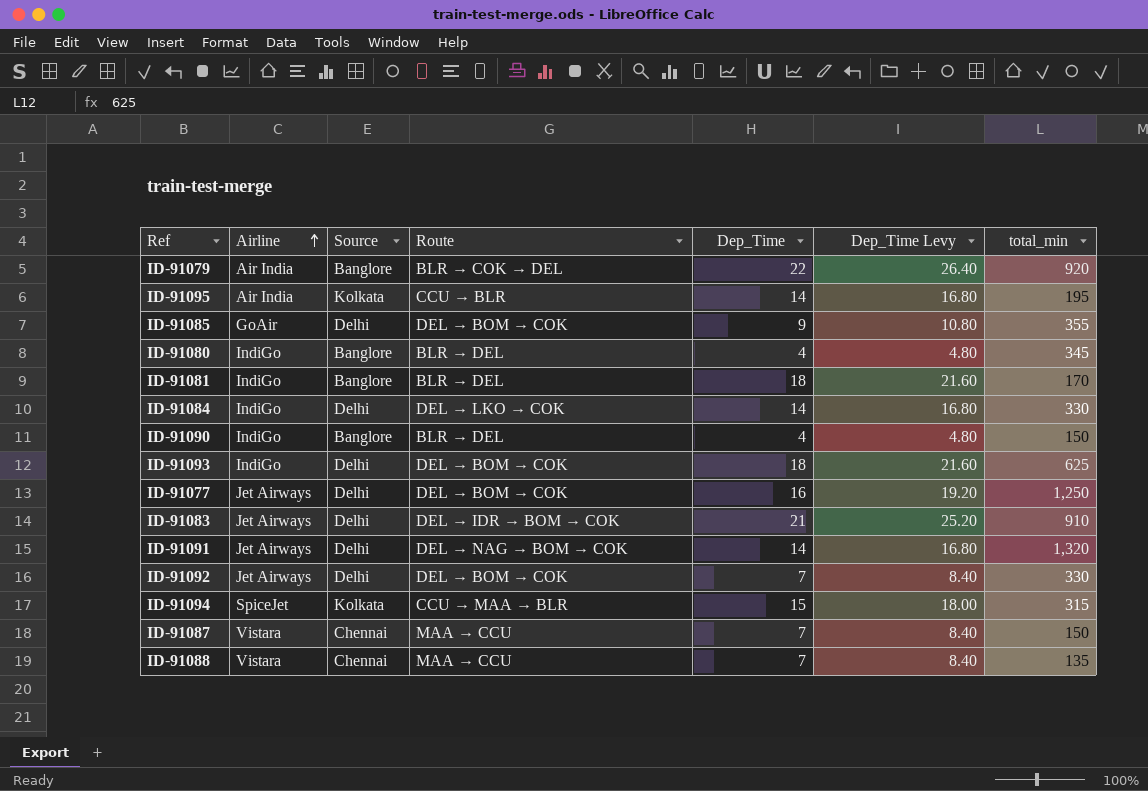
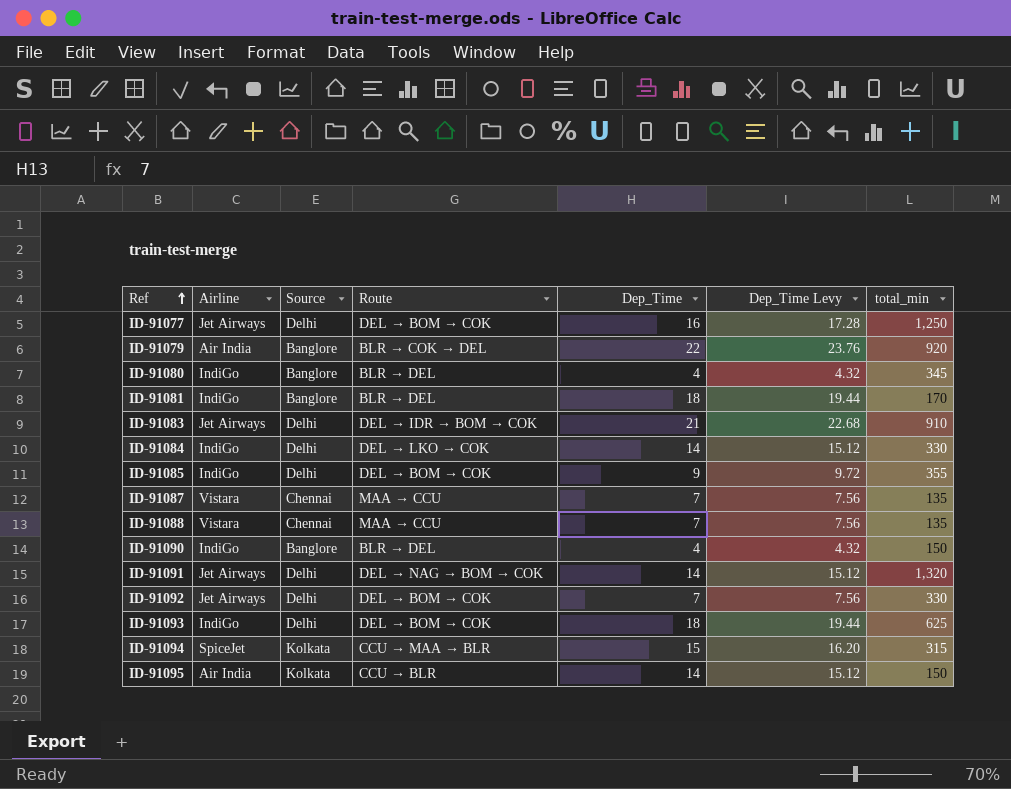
row order: Airline ascending -> Ref ascending
column Dep_Time Levy | formula: [Dep_Time] * 1.2 -> [Dep_Time] * 1.08
ID-91085 | Airline: GoAir -> IndiGo
ID-91087 | total_min: 150 -> 135
ID-91095 | total_min: 195 -> 150

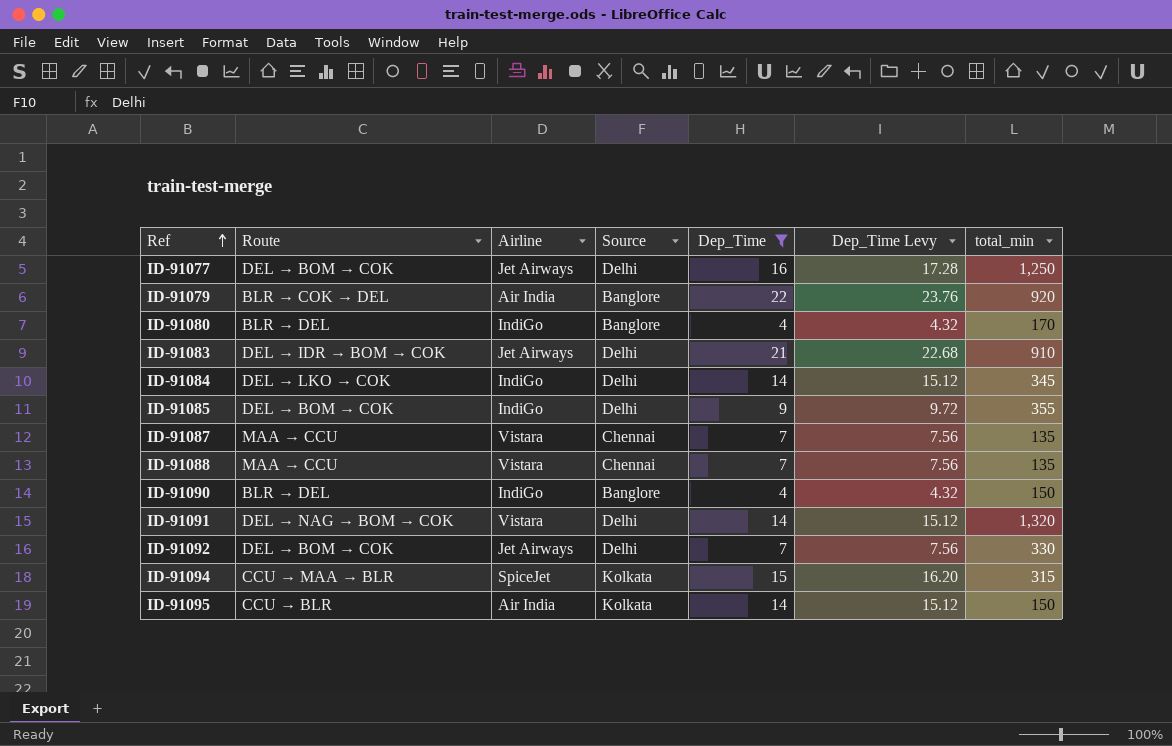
filter: none -> Dep_Time != 18
column Route | position: 4 -> 2
ID-91080 | total_min: 345 -> 170
ID-91084 | total_min: 330 -> 345
ID-91091 | Airline: Jet Airways -> Vistara

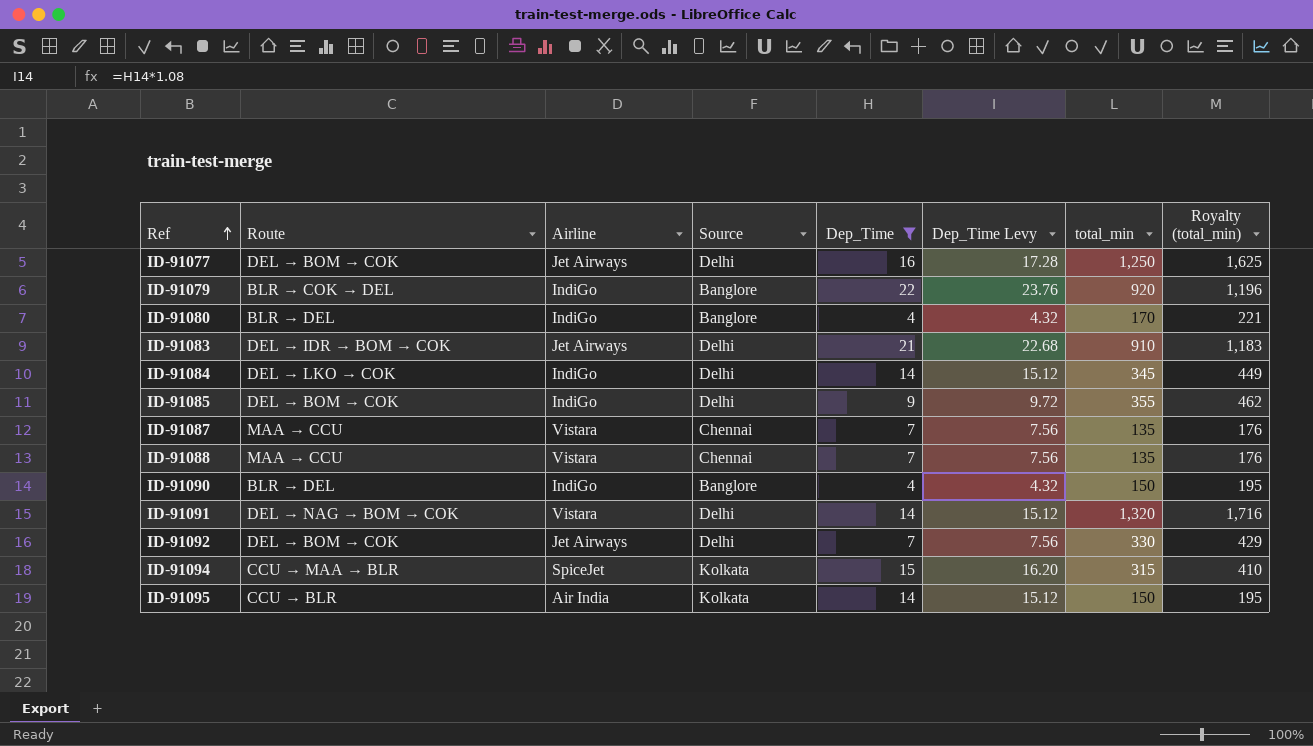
column Royalty (total_min) | formula: none -> [total_min] * 1.3
ID-91079 | Airline: Air India -> IndiGo

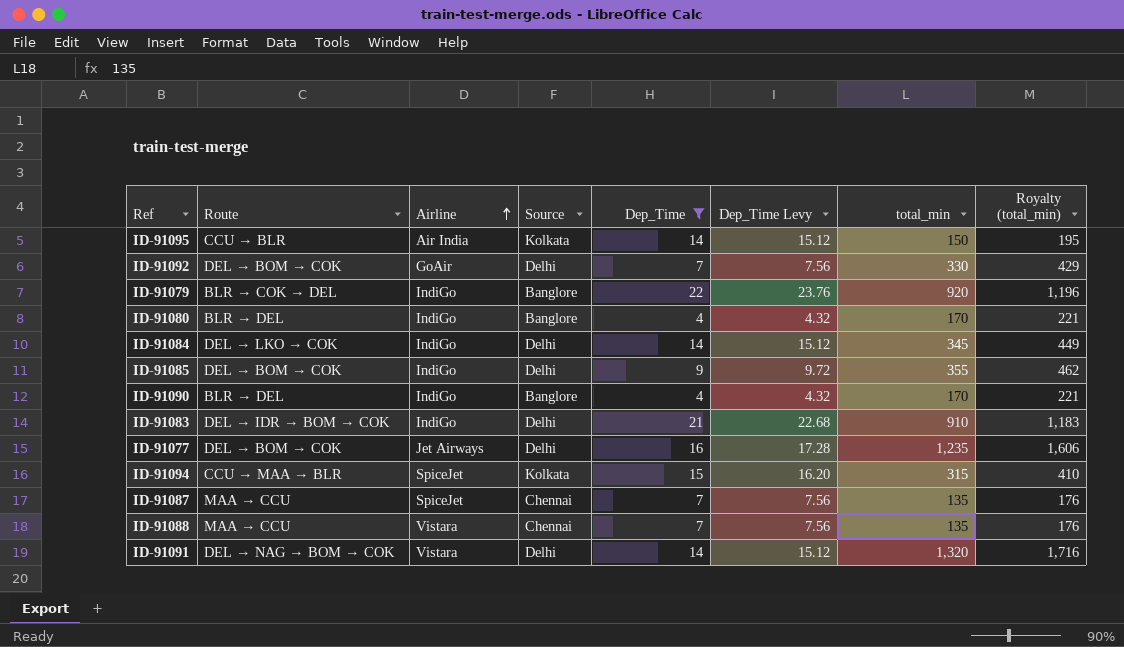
row order: Ref ascending -> Airline ascending
ID-91092 | Airline: Jet Airways -> GoAir
ID-91090 | total_min: 150 -> 170
ID-91090 | Royalty (total_min): 195 -> 221
ID-91083 | Airline: Jet Airways -> IndiGo
ID-91077 | total_min: 1,250 -> 1,235
ID-91077 | Royalty (total_min): 1,625 -> 1,606
ID-91087 | Airline: Vistara -> SpiceJet

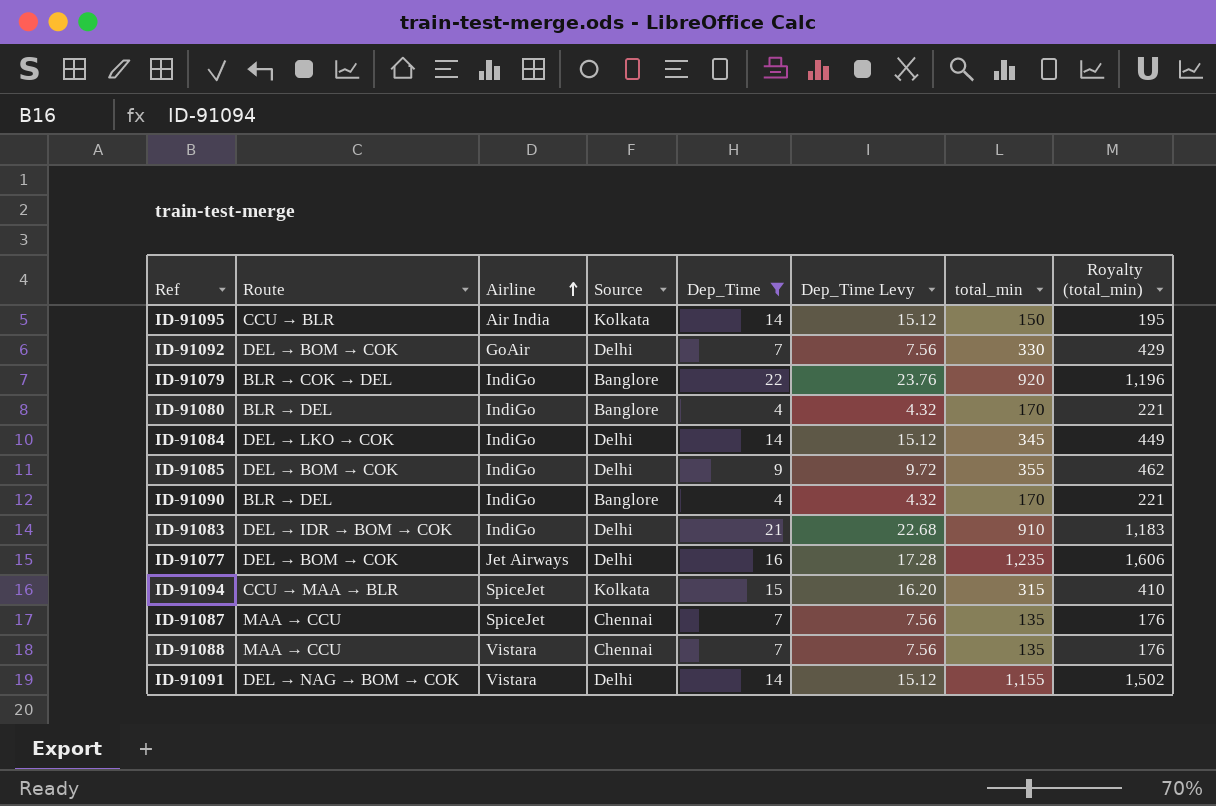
ID-91091 | total_min: 1,320 -> 1,155
ID-91091 | Royalty (total_min): 1,716 -> 1,502

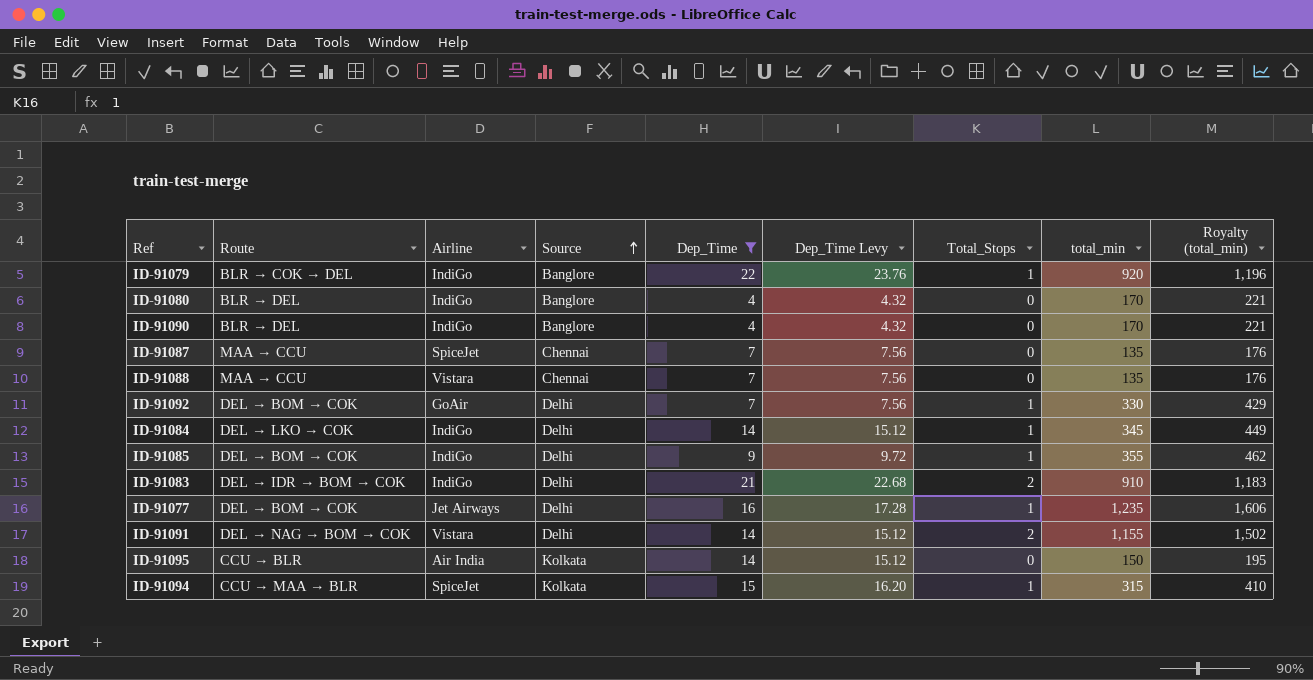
row order: Airline ascending -> Source ascending
column Total_Stops | position: none -> 7

